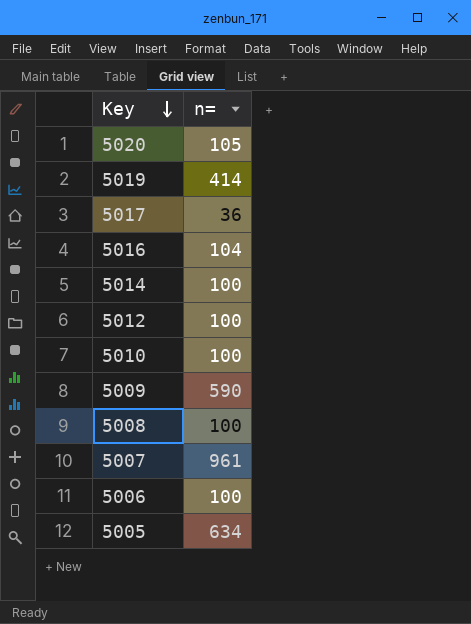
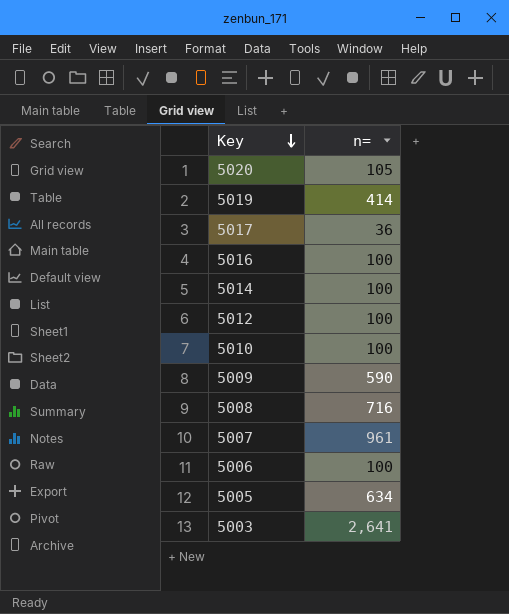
5016 | n=: 104 -> 100
5008 | n=: 100 -> 716
row 5003: none -> 2,641

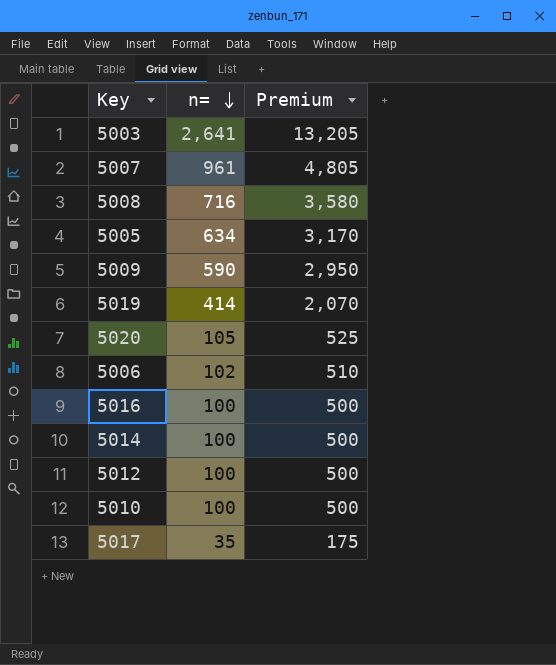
row order: Key descending -> n= descending
column Premium | formula: none -> [n=] * 5
5006 | n=: 100 -> 102
5017 | n=: 36 -> 35

